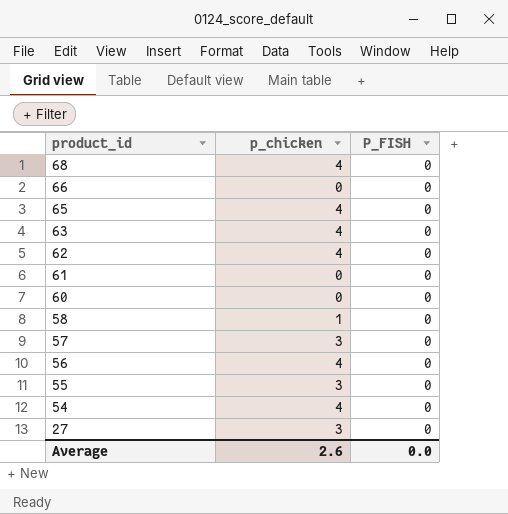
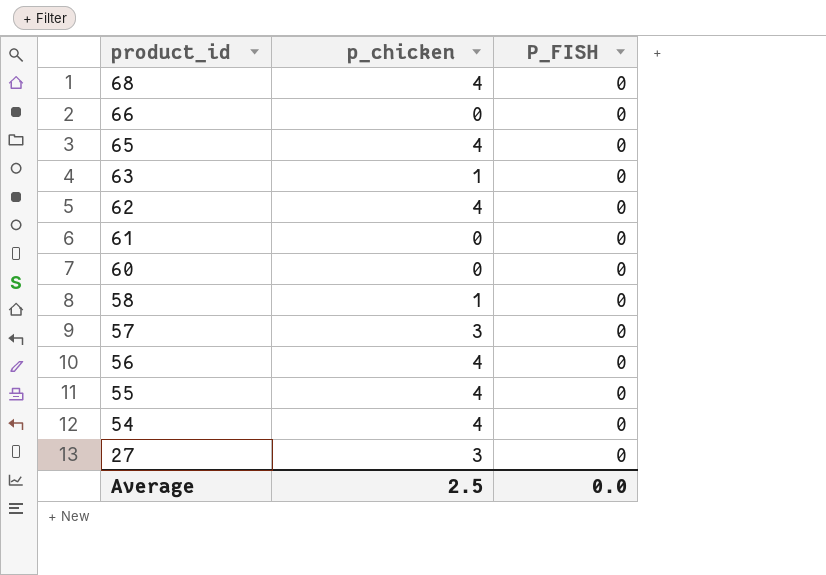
63 | p_chicken: 4 -> 1
55 | p_chicken: 3 -> 4
Average | p_chicken: 2.6 -> 2.5

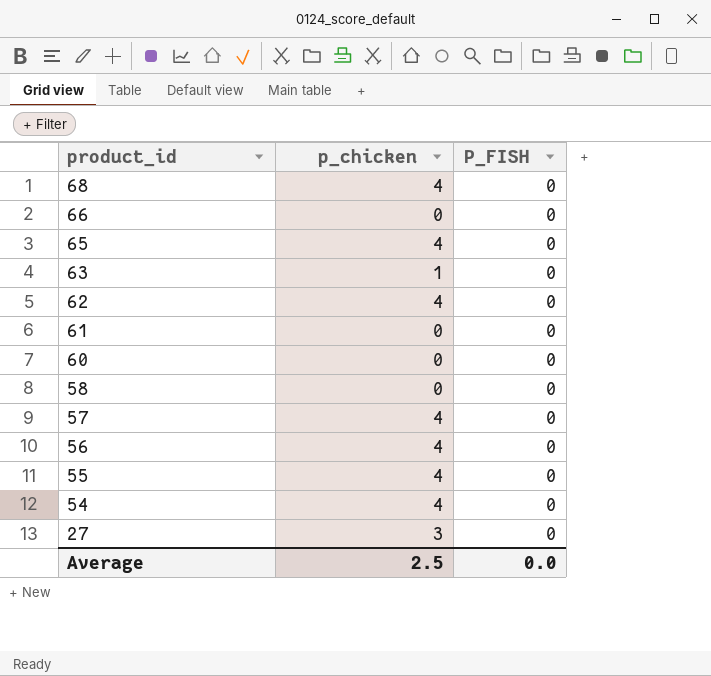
58 | p_chicken: 1 -> 0
57 | p_chicken: 3 -> 4

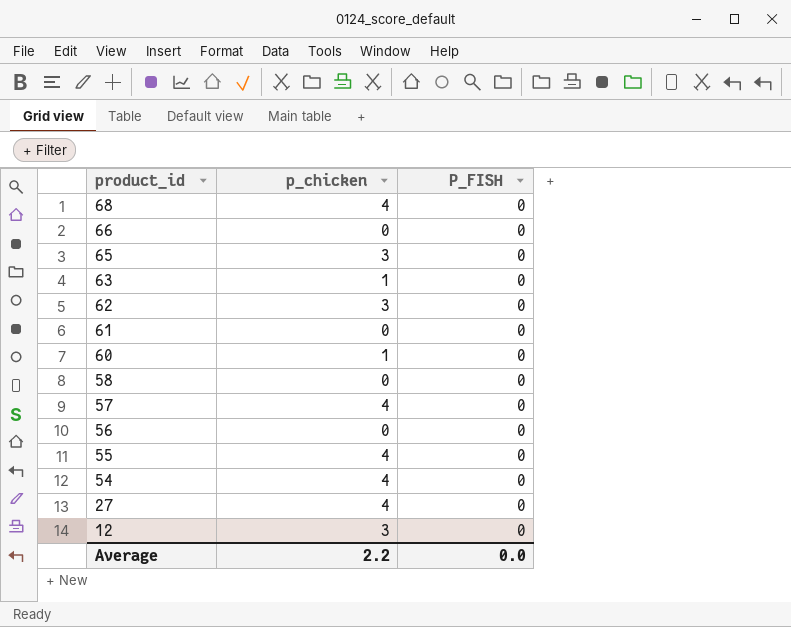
65 | p_chicken: 4 -> 3
62 | p_chicken: 4 -> 3
60 | p_chicken: 0 -> 1
56 | p_chicken: 4 -> 0
27 | p_chicken: 3 -> 4
row 12: none -> 3 | 0
Average | p_chicken: 2.5 -> 2.2

